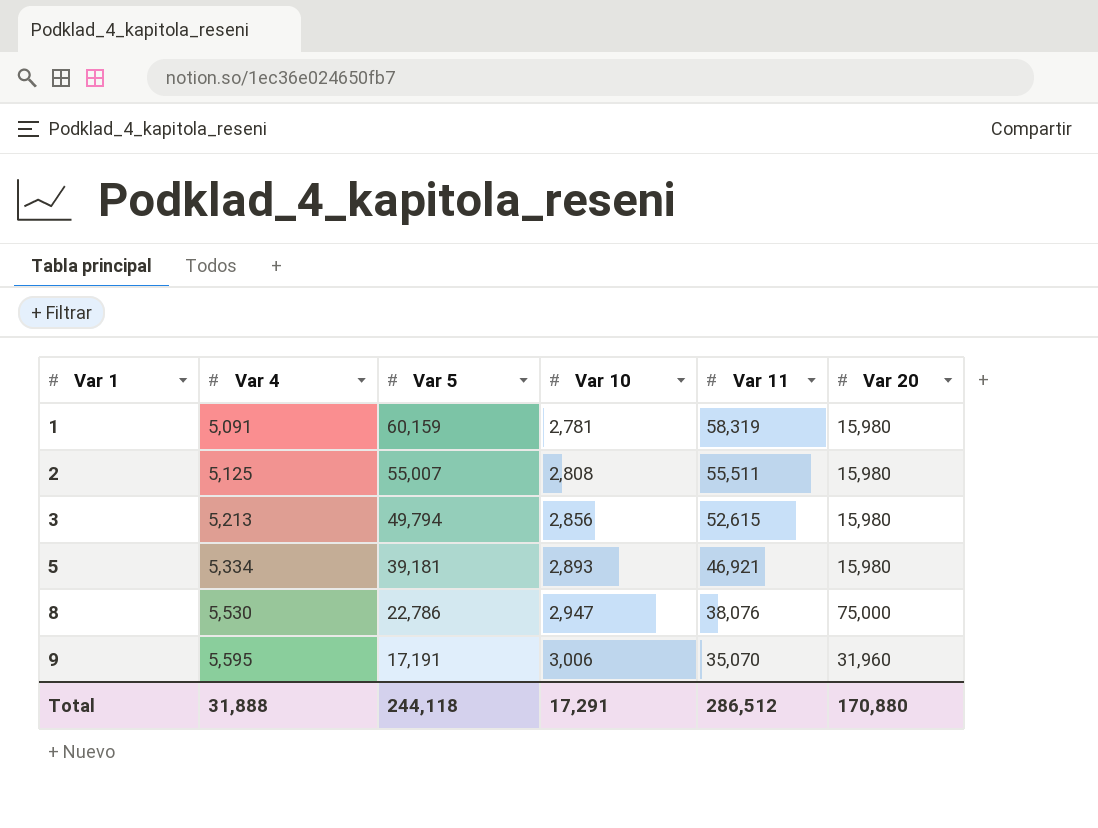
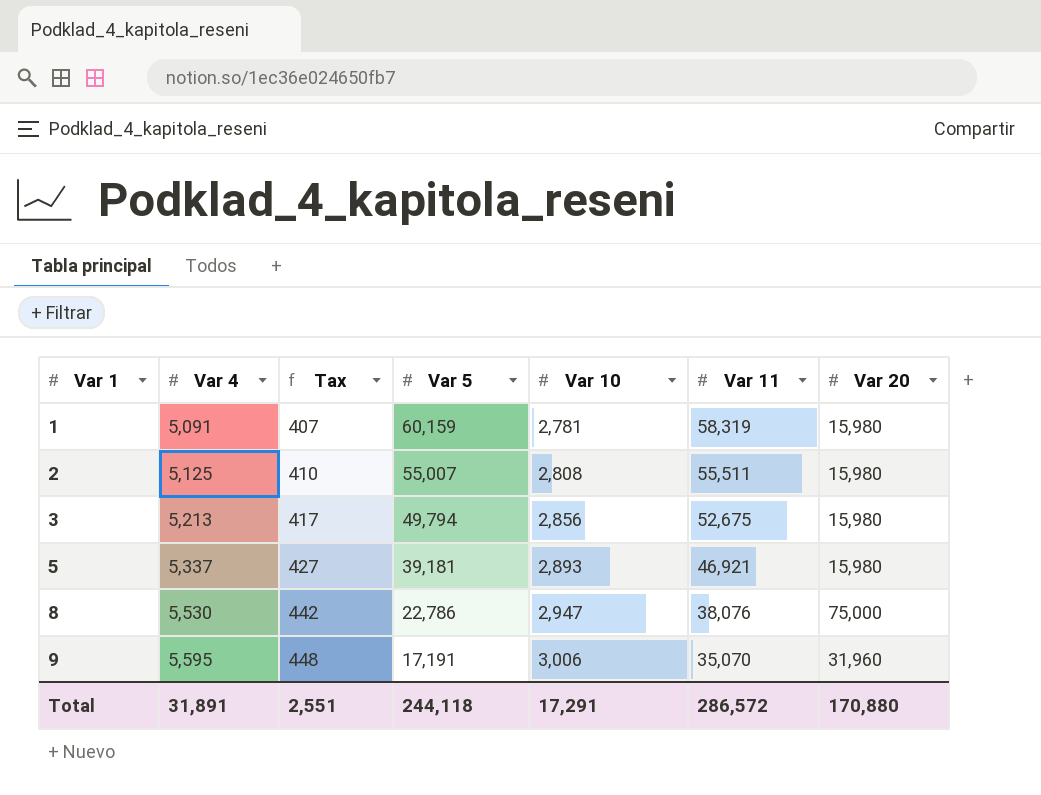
column Tax | formula: none -> [Var 4] * 0.08
3 | Var 11: 52,615 -> 52,675
5 | Var 4: 5,334 -> 5,337
Total | Var 4: 31,888 -> 31,891
Total | Var 11: 286,512 -> 286,572

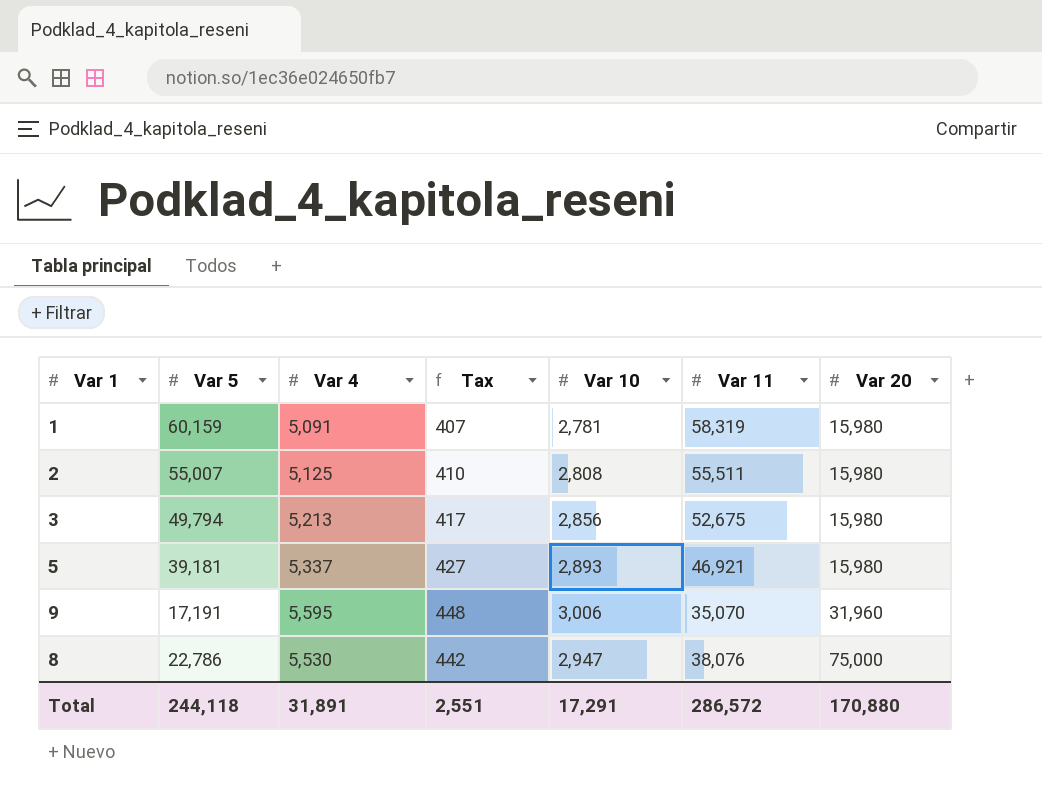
row order: Var 1 ascending -> Var 20 ascending
column Var 5 | position: 4 -> 2

